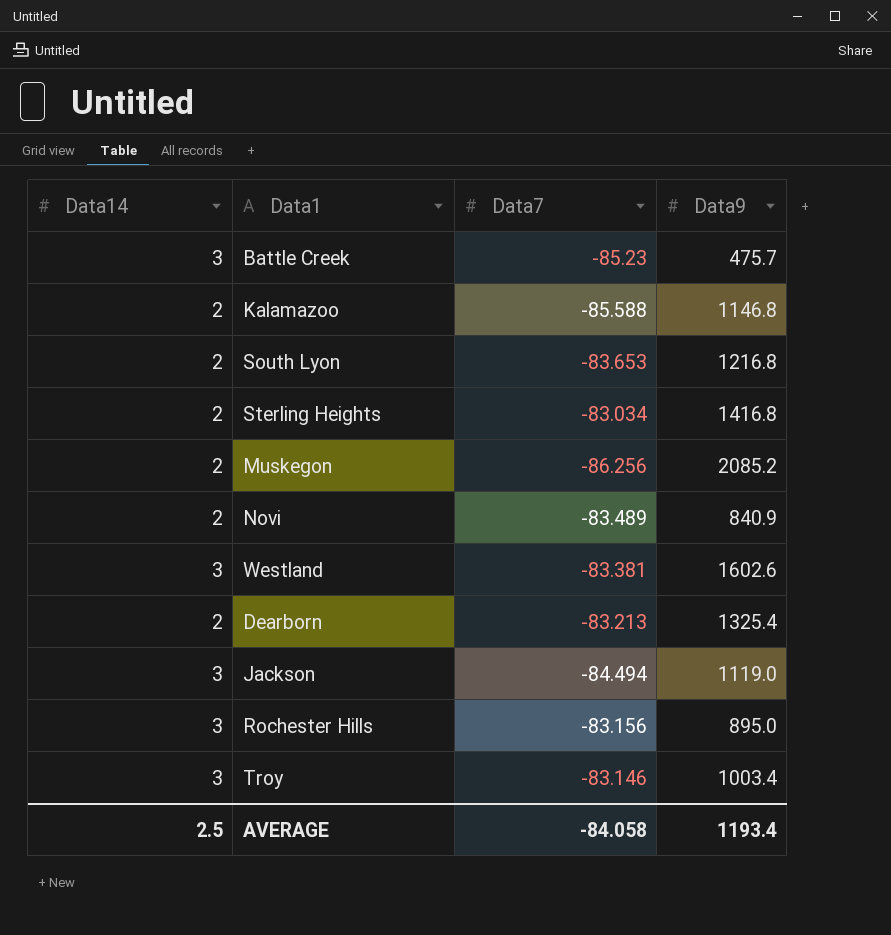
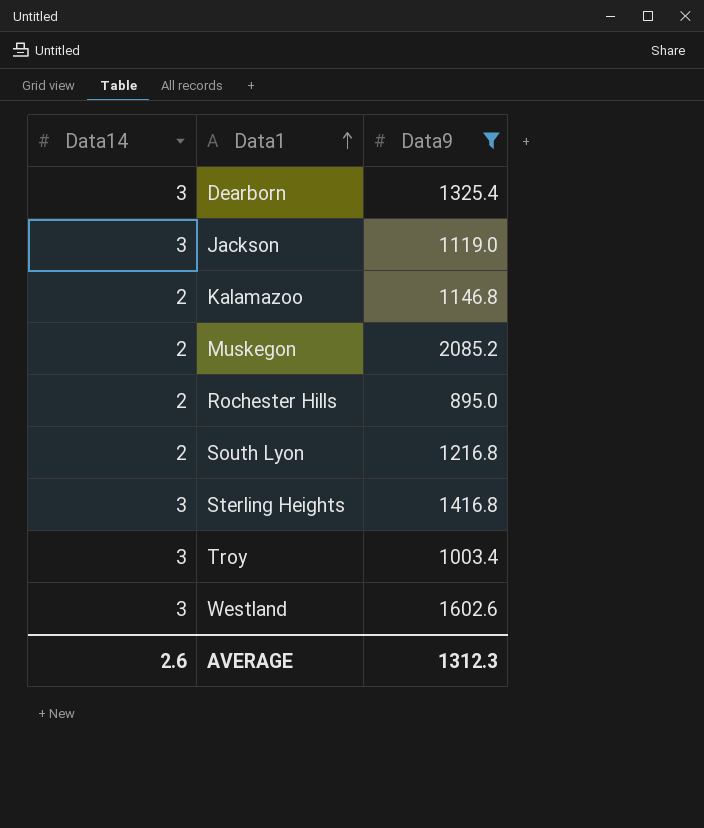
filter: none -> Data9 >= 895.0
row order: none -> Data1 ascending
column Data7 | position: 3 -> none
Dearborn | Data14: 2 -> 3
Rochester Hills | Data14: 3 -> 2
Sterling Heights | Data14: 2 -> 3
AVERAGE | Data14: 2.5 -> 2.6
AVERAGE | Data9: 1193.4 -> 1312.3

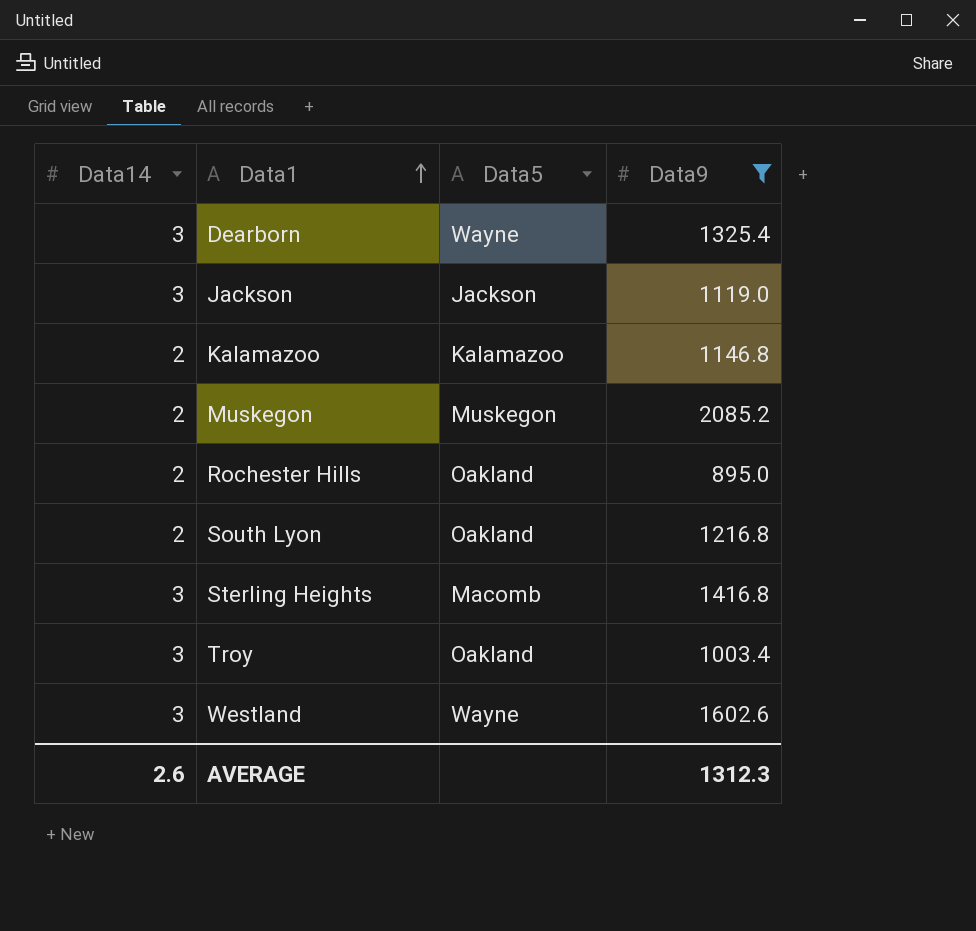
column Data5 | position: none -> 3

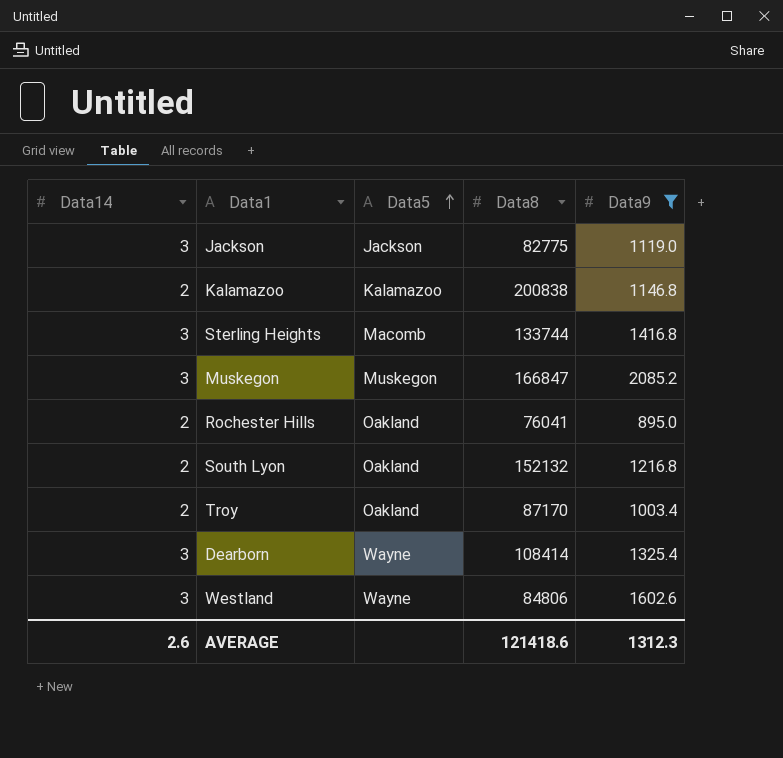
row order: Data1 ascending -> Data5 ascending
column Data8 | position: none -> 4
Muskegon | Data14: 2 -> 3
Troy | Data14: 3 -> 2

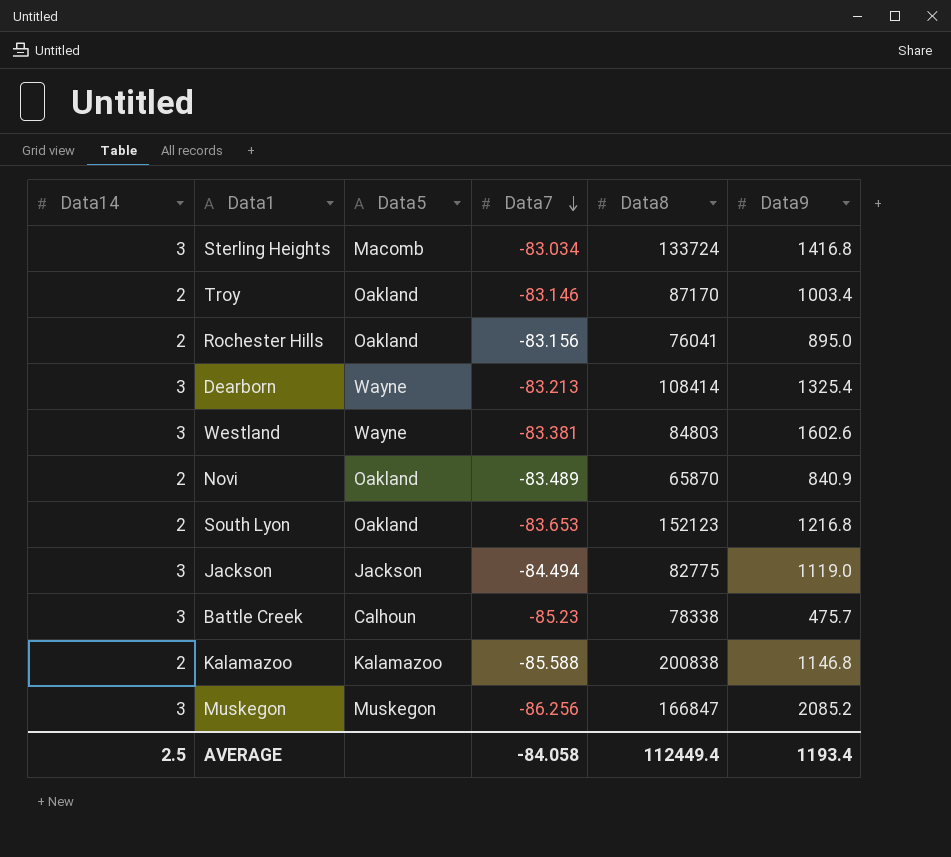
filter: Data9 >= 895.0 -> none
row order: Data5 ascending -> Data7 descending
column Data7 | position: none -> 4
Sterling Heights | Data8: 133744 -> 133724
Westland | Data8: 84806 -> 84803
South Lyon | Data8: 152132 -> 152123
AVERAGE | Data14: 2.6 -> 2.5
AVERAGE | Data8: 121418.6 -> 112449.4
AVERAGE | Data9: 1312.3 -> 1193.4

